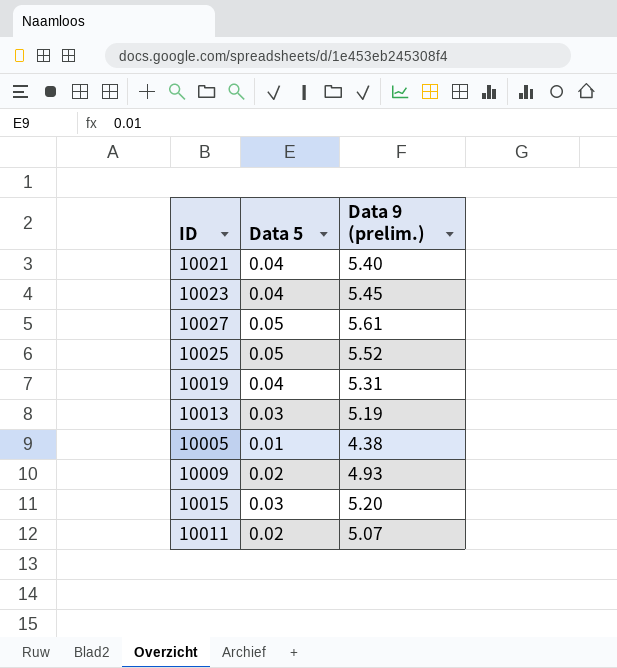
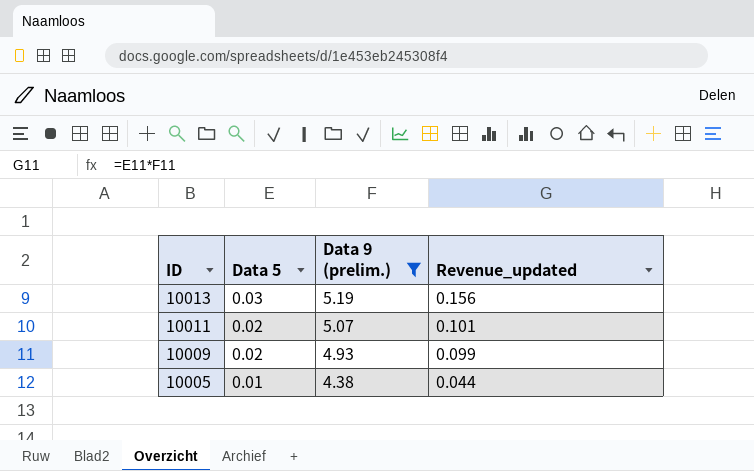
filter: none -> Data 9 (prelim.) <= 5.19
row order: none -> ID descending
column Revenue_updated | formula: none -> [Data 5] * [Data 9 (prelim.)]

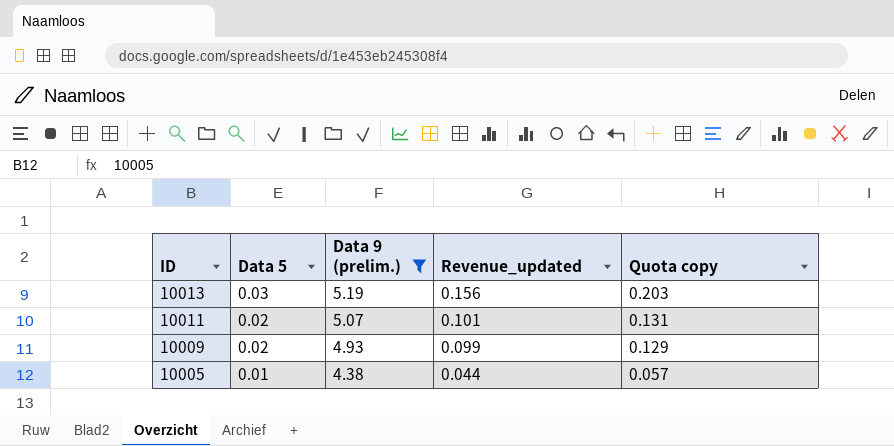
column Quota copy | formula: none -> [Revenue_updated] * 1.3

